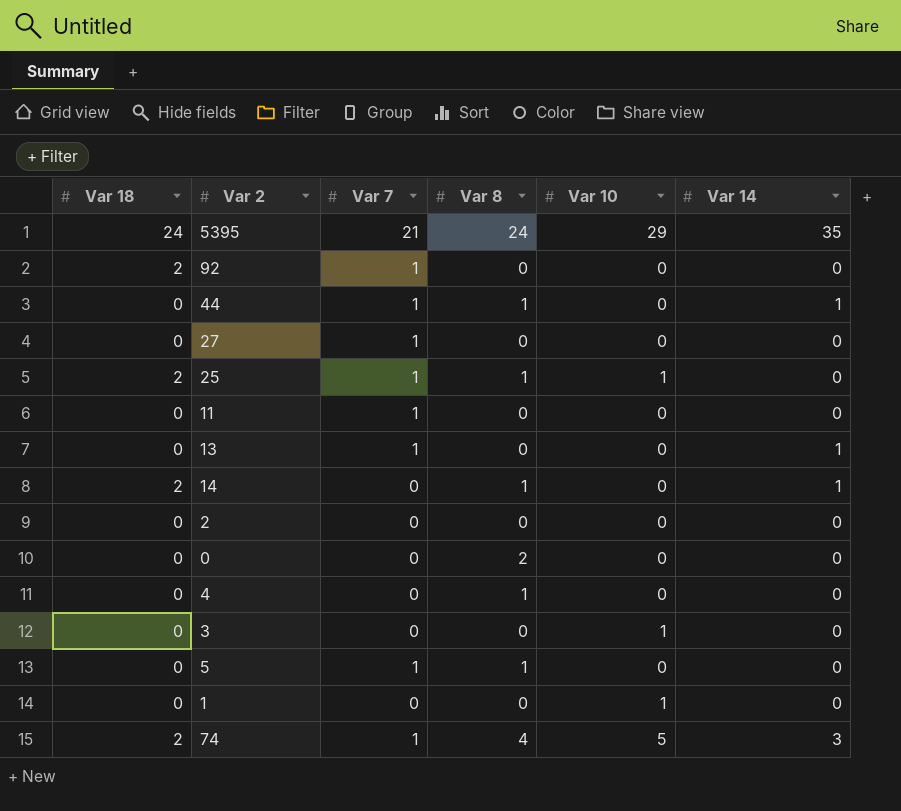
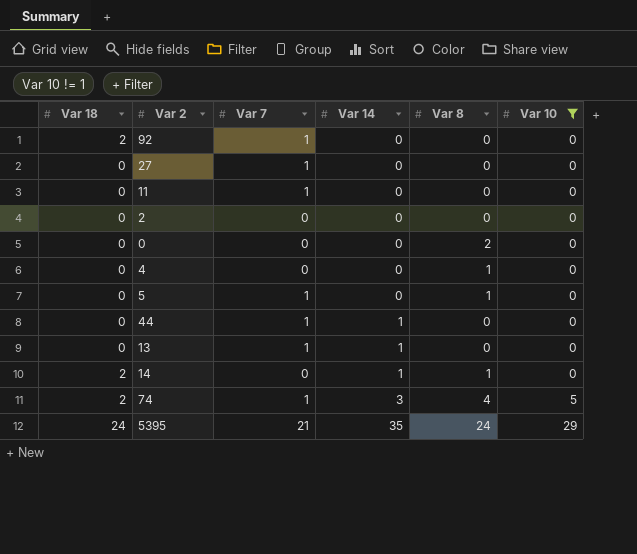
filter: none -> Var 10 != 1
row order: none -> Var 14 ascending
column Var 14 | position: 6 -> 4
44 | Var 8: 1 -> 0

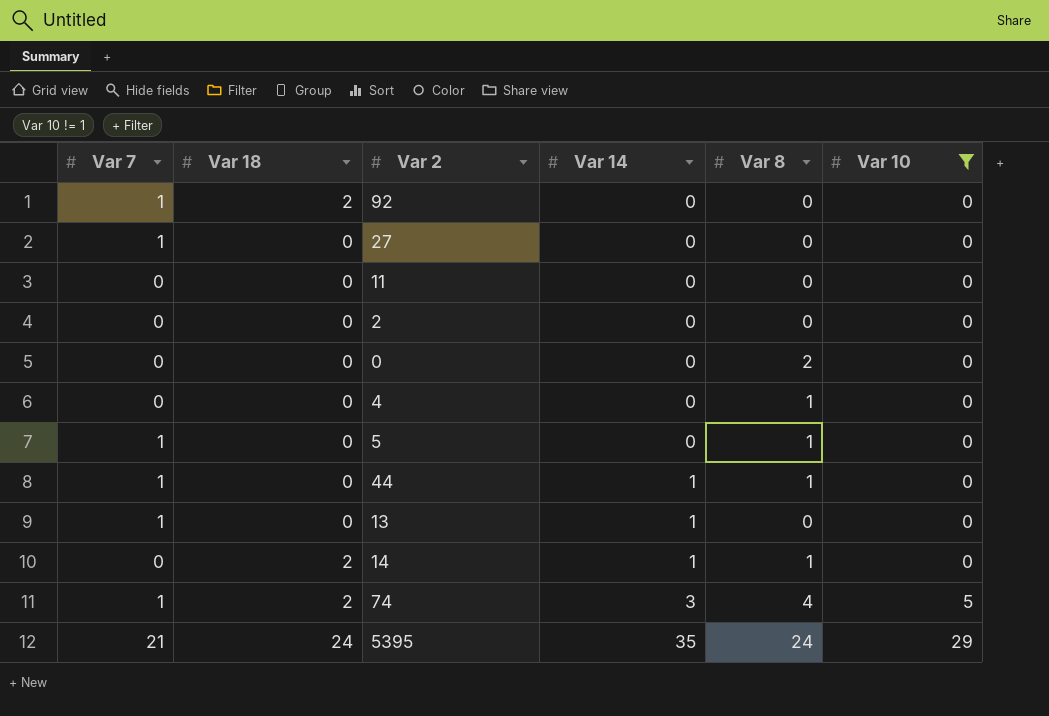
column Var 7 | position: 3 -> 1
11 | Var 7: 1 -> 0
44 | Var 8: 0 -> 1

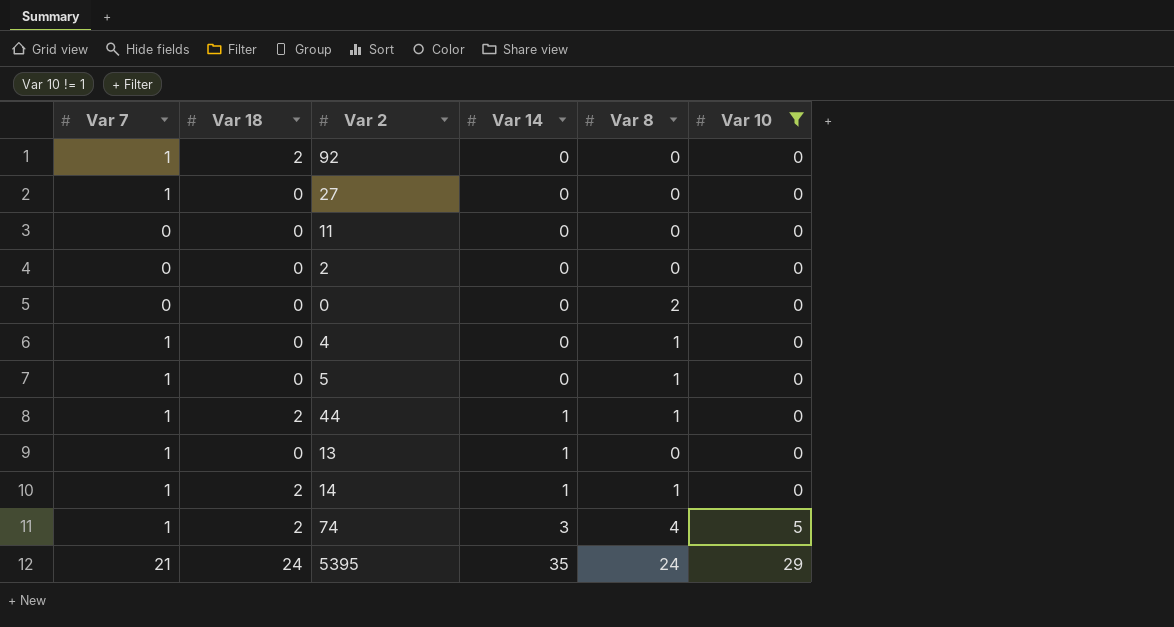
4 | Var 7: 0 -> 1
44 | Var 18: 0 -> 2
14 | Var 7: 0 -> 1

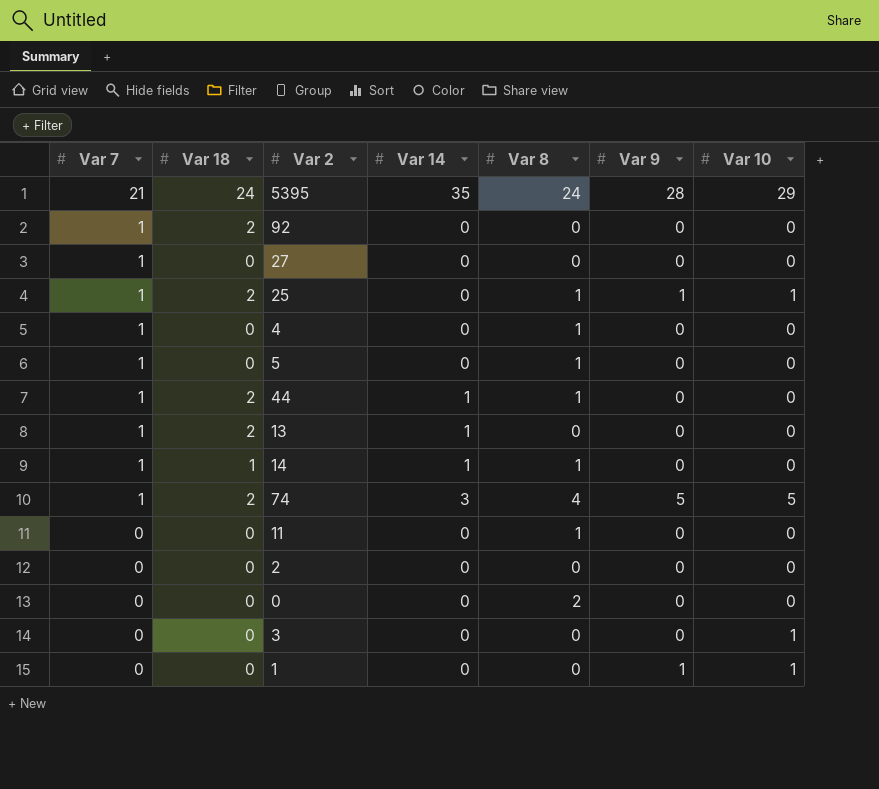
filter: Var 10 != 1 -> none
row order: Var 14 ascending -> Var 7 descending
column Var 9 | position: none -> 6
13 | Var 18: 0 -> 2
14 | Var 18: 2 -> 1
11 | Var 8: 0 -> 1

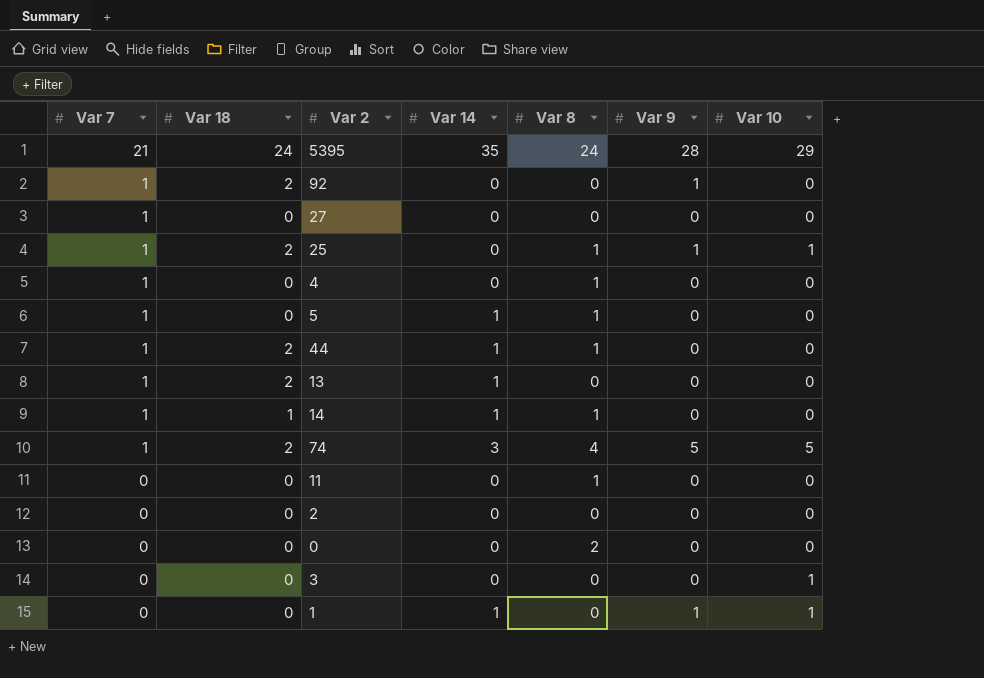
92 | Var 9: 0 -> 1
5 | Var 14: 0 -> 1
1 | Var 14: 0 -> 1

